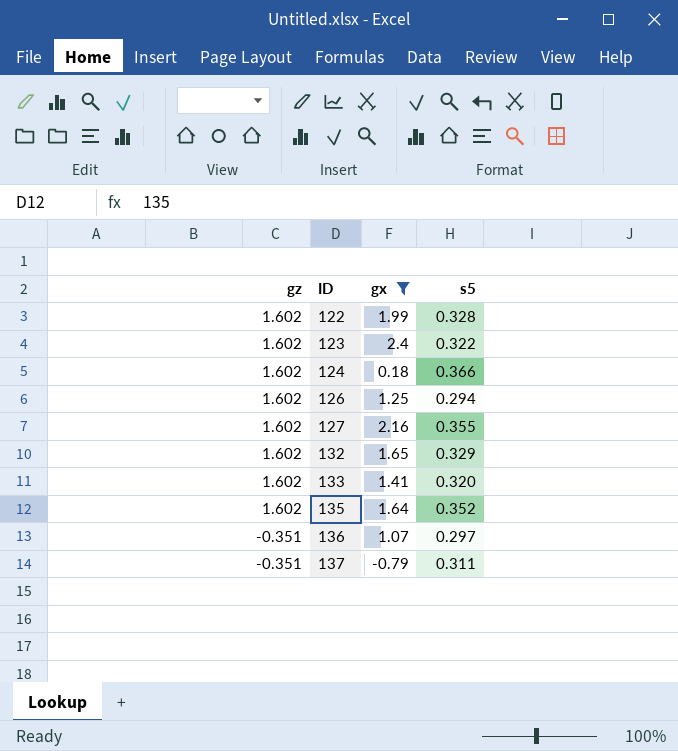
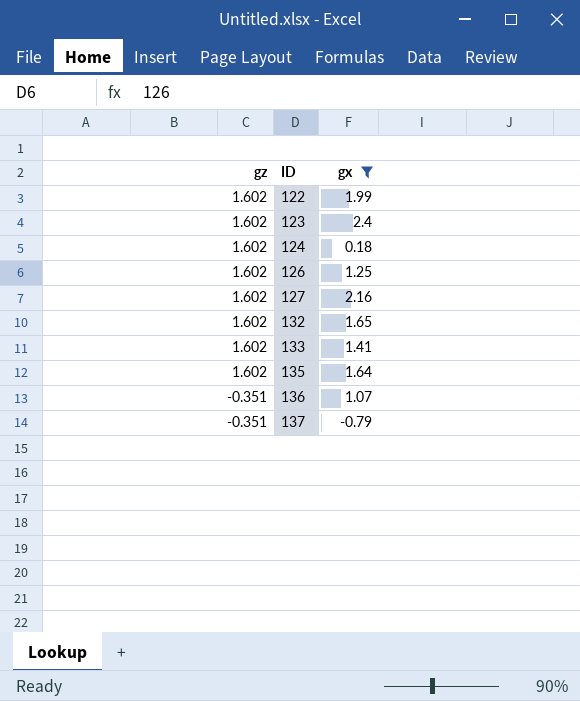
column s5 | position: 4 -> none

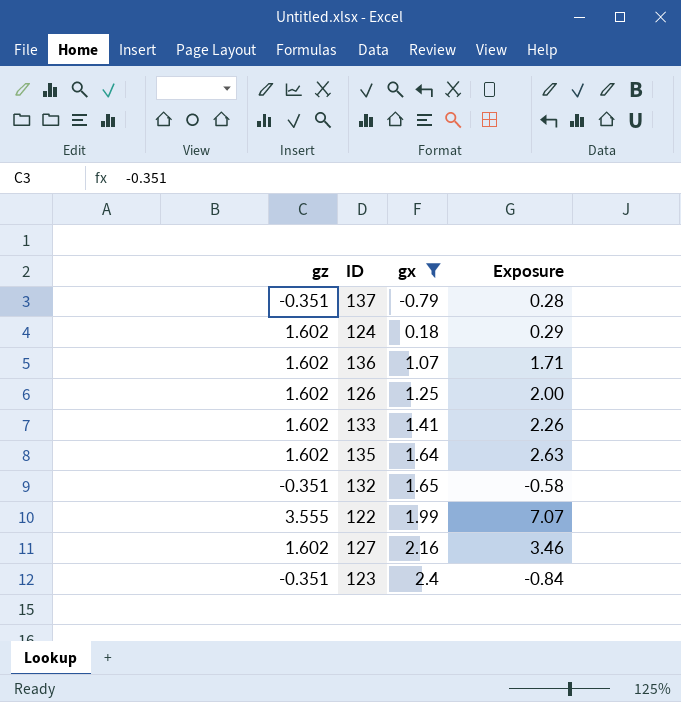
row order: gz descending -> gx ascending
column Exposure | formula: none -> [gz] * [gx]
136 | gz: -0.351 -> 1.602
132 | gz: 1.602 -> -0.351
122 | gz: 1.602 -> 3.555
123 | gz: 1.602 -> -0.351

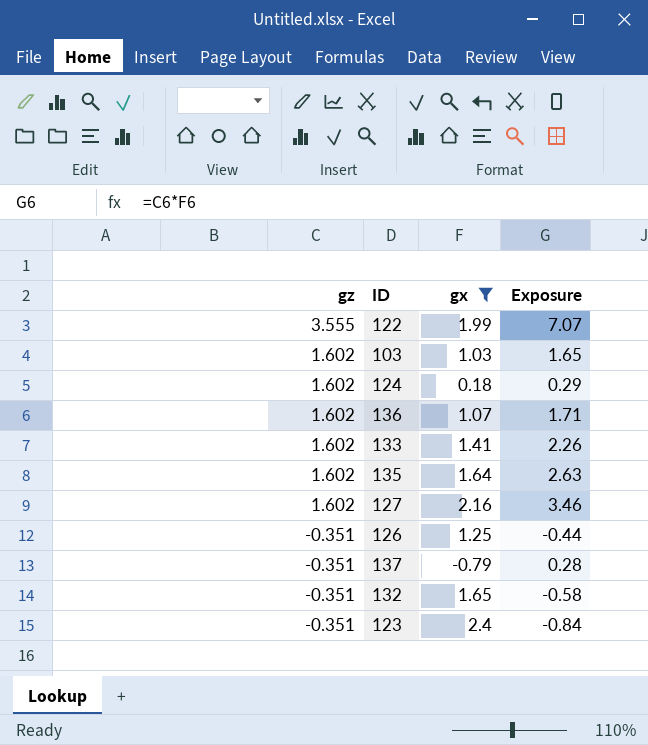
row order: gx ascending -> gz descending
row 103: none -> 1.602 | 1.03 | 1.65
126 | gz: 1.602 -> -0.351
126 | Exposure: 2.00 -> -0.44

